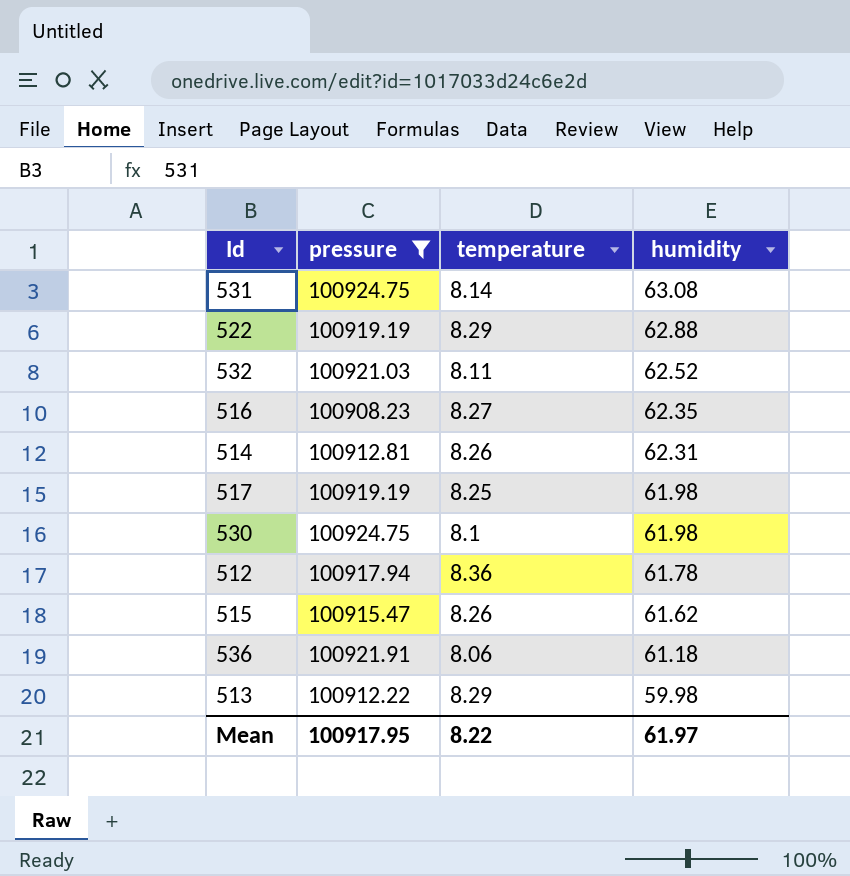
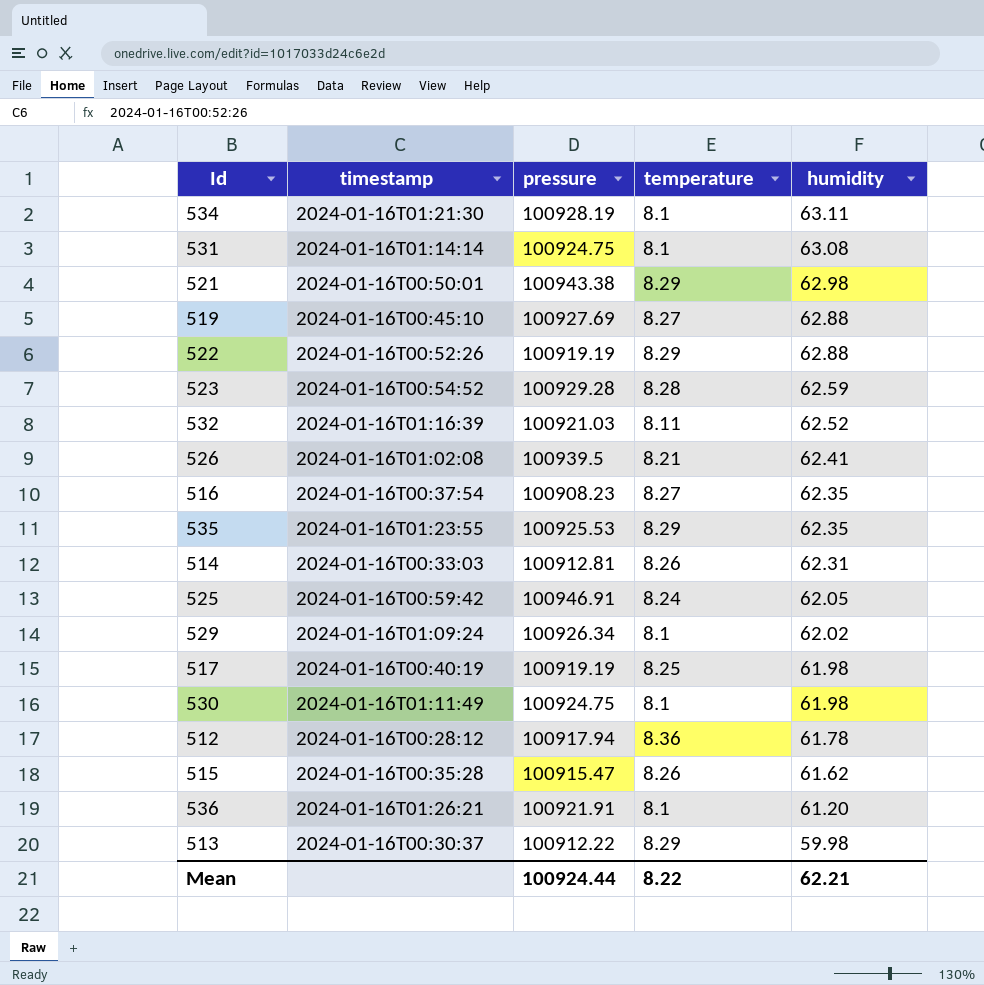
filter: pressure <= 100924.75 -> none
column timestamp | position: none -> 2
531 | temperature: 8.14 -> 8.1
536 | temperature: 8.06 -> 8.1
536 | humidity: 61.18 -> 61.20
Mean | pressure: 100917.95 -> 100924.44
Mean | humidity: 61.97 -> 62.21

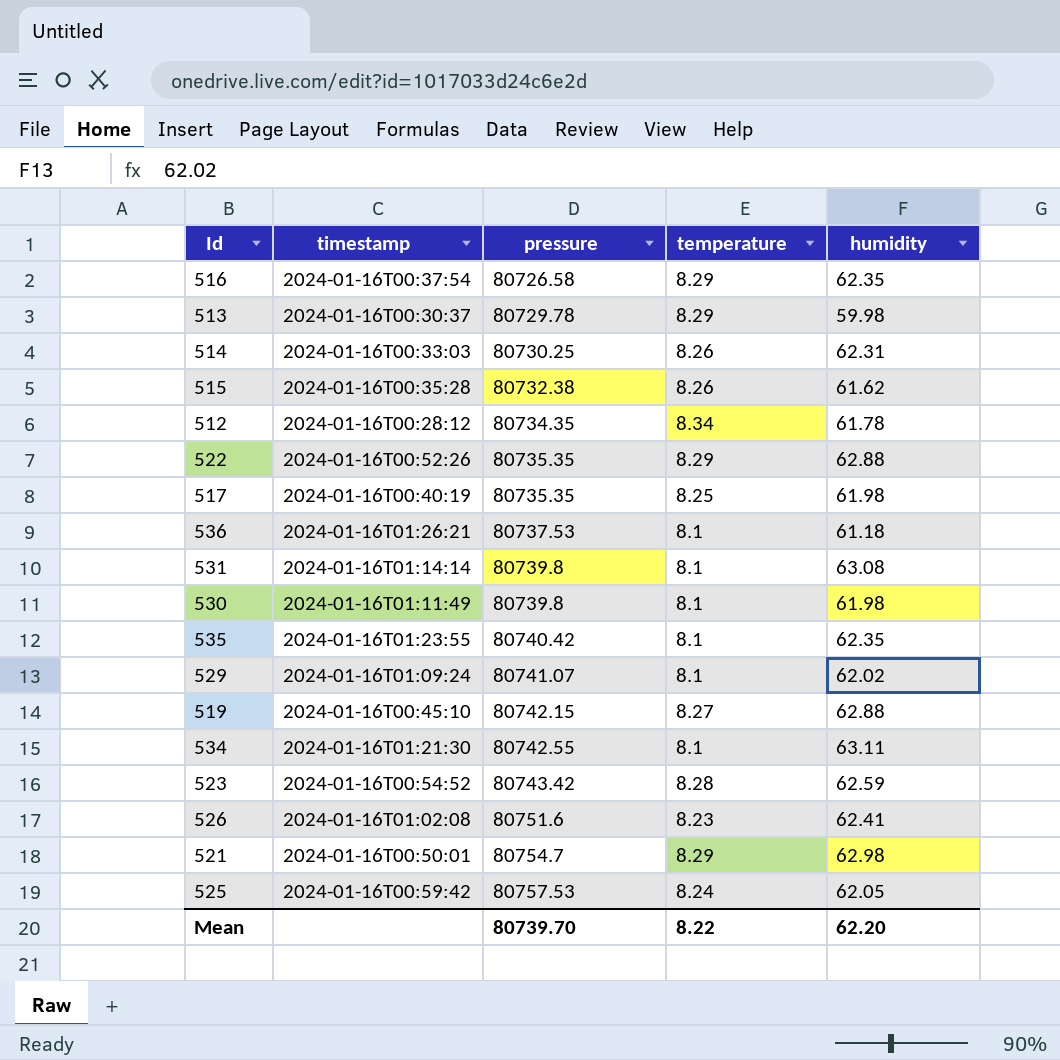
row order: humidity descending -> pressure ascending
row 532: 2024-01-16T01:16:39 | 100921.03 | 8.11 | 62.52 -> none
516 | pressure: 100908.23 -> 80726.58
516 | temperature: 8.27 -> 8.29
513 | pressure: 100912.22 -> 80729.78
514 | pressure: 100912.81 -> 80730.25
515 | pressure: 100915.47 -> 80732.38
512 | pressure: 100917.94 -> 80734.35
512 | temperature: 8.36 -> 8.34
522 | pressure: 100919.19 -> 80735.35
517 | pressure: 100919.19 -> 80735.35
536 | pressure: 100921.91 -> 80737.53
536 | humidity: 61.20 -> 61.18
531 | pressure: 100924.75 -> 80739.8
530 | pressure: 100924.75 -> 80739.8
535 | pressure: 100925.53 -> 80740.42
535 | temperature: 8.29 -> 8.1
529 | pressure: 100926.34 -> 80741.07
519 | pressure: 100927.69 -> 80742.15
534 | pressure: 100928.19 -> 80742.55
523 | pressure: 100929.28 -> 80743.42
526 | pressure: 100939.5 -> 80751.6
526 | temperature: 8.21 -> 8.23
521 | pressure: 100943.38 -> 80754.7
525 | pressure: 100946.91 -> 80757.53
Mean | pressure: 100924.44 -> 80739.70
Mean | humidity: 62.21 -> 62.20

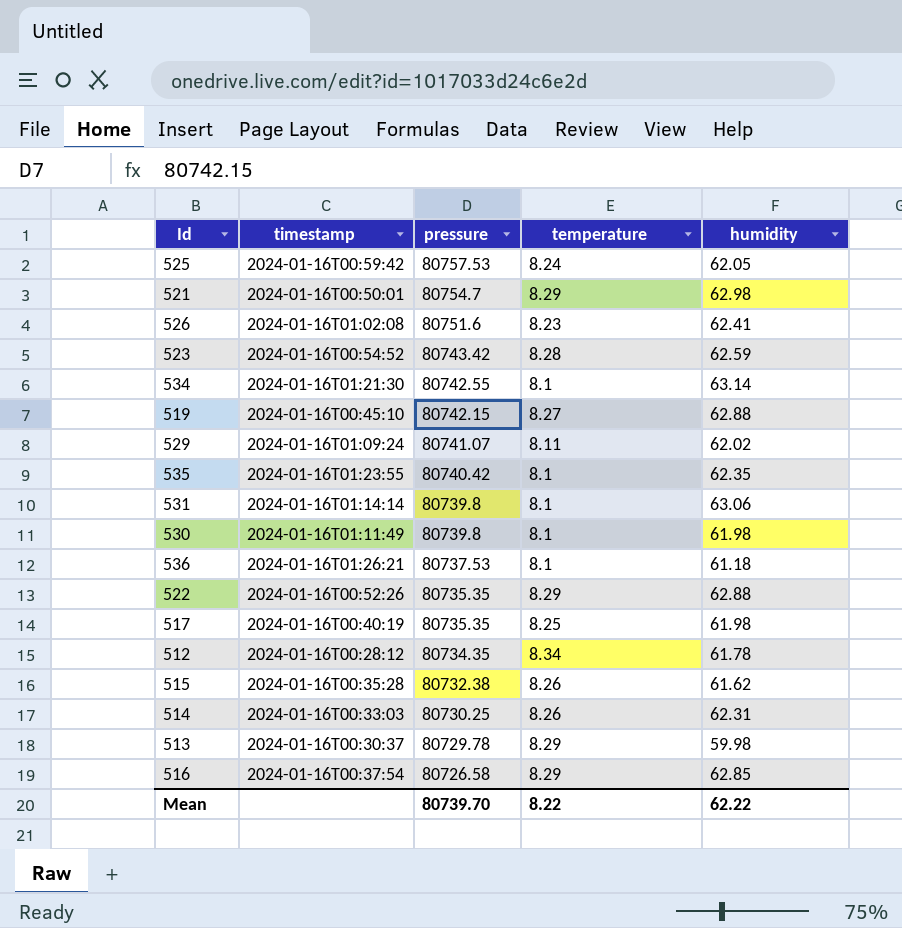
row order: pressure ascending -> pressure descending
534 | humidity: 63.11 -> 63.14
529 | temperature: 8.1 -> 8.11
531 | humidity: 63.08 -> 63.06
516 | humidity: 62.35 -> 62.85
Mean | humidity: 62.20 -> 62.22

